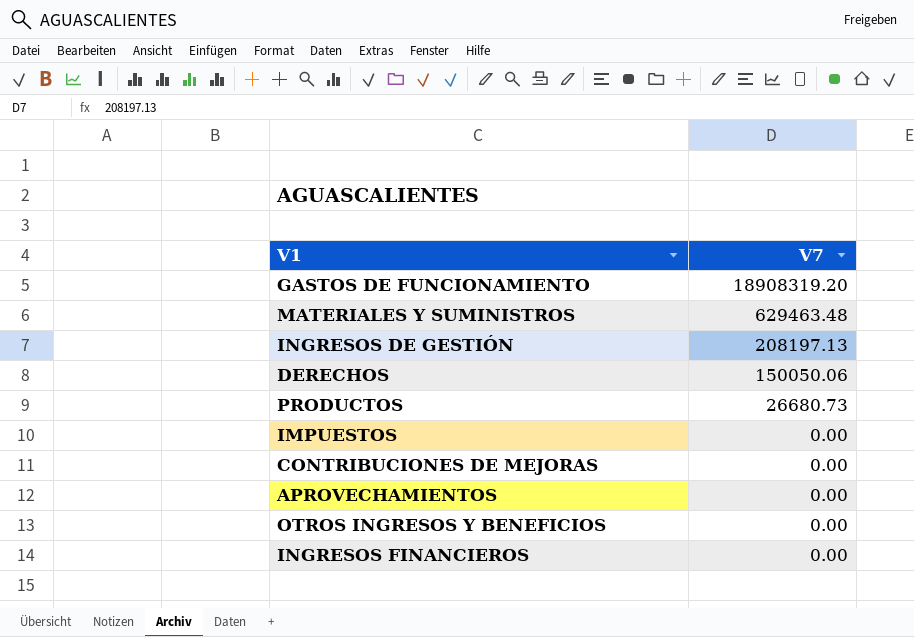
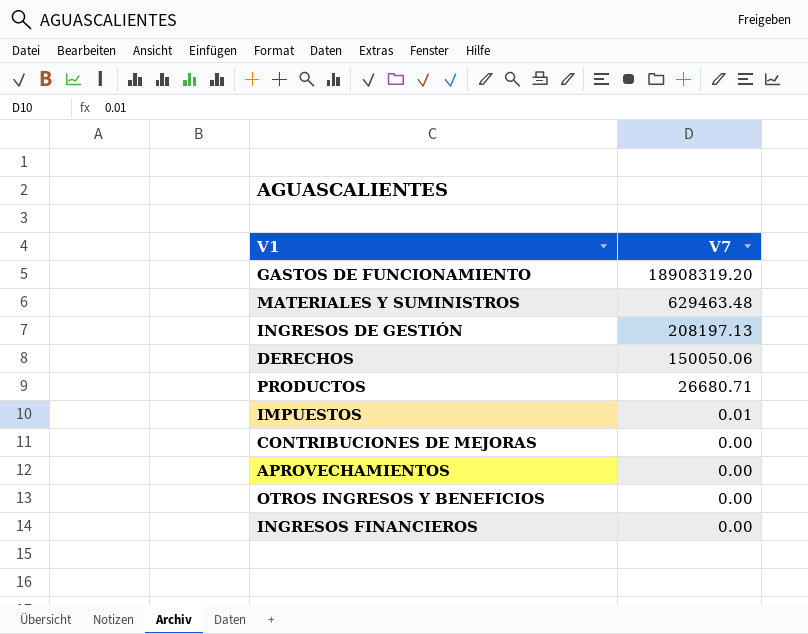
PRODUCTOS | V7: 26680.73 -> 26680.71
IMPUESTOS | V7: 0.00 -> 0.01

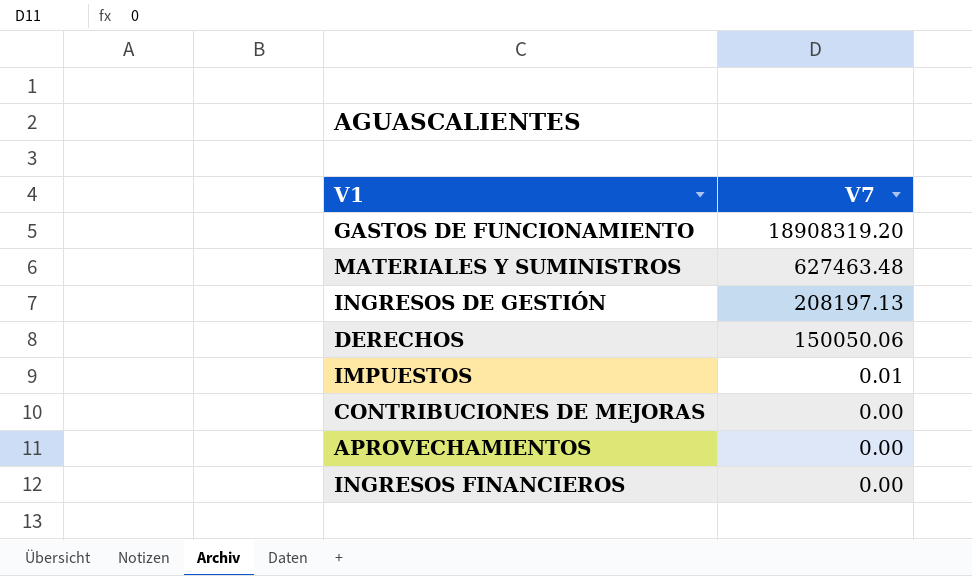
row PRODUCTOS: 26680.71 -> none
row OTROS INGRESOS Y BENEFICIOS: 0.00 -> none
MATERIALES Y SUMINISTROS | V7: 629463.48 -> 627463.48

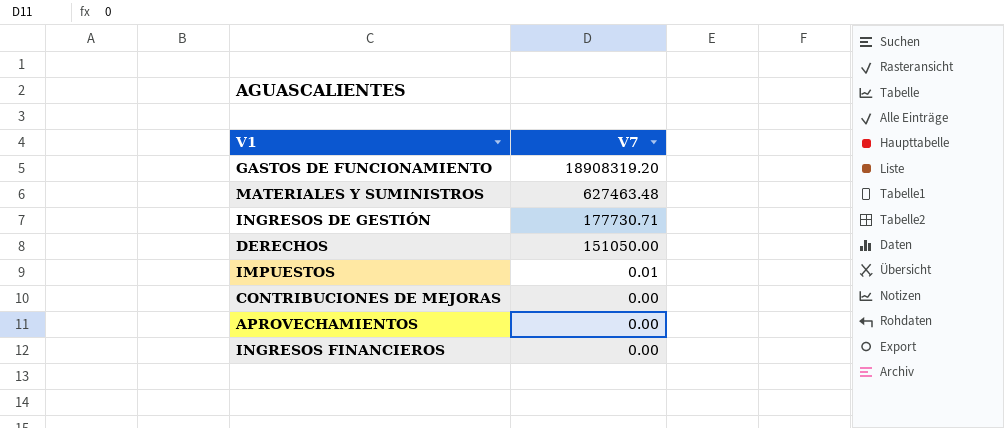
INGRESOS DE GESTIÓN | V7: 208197.13 -> 177730.71
DERECHOS | V7: 150050.06 -> 151050.00

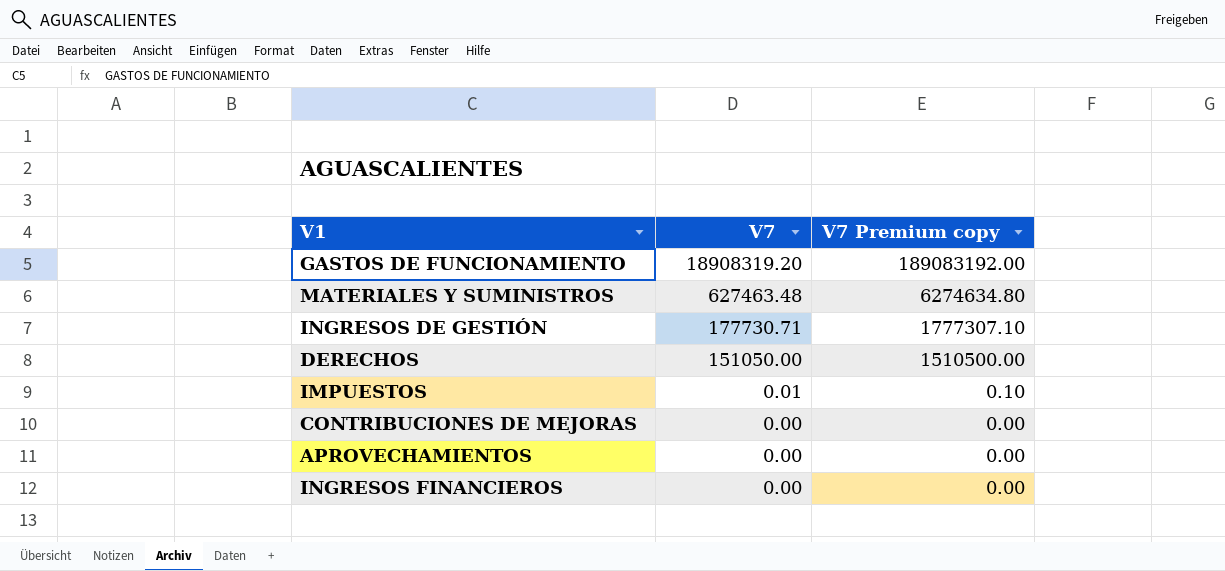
column V7 Premium copy | formula: none -> [V7] * 10

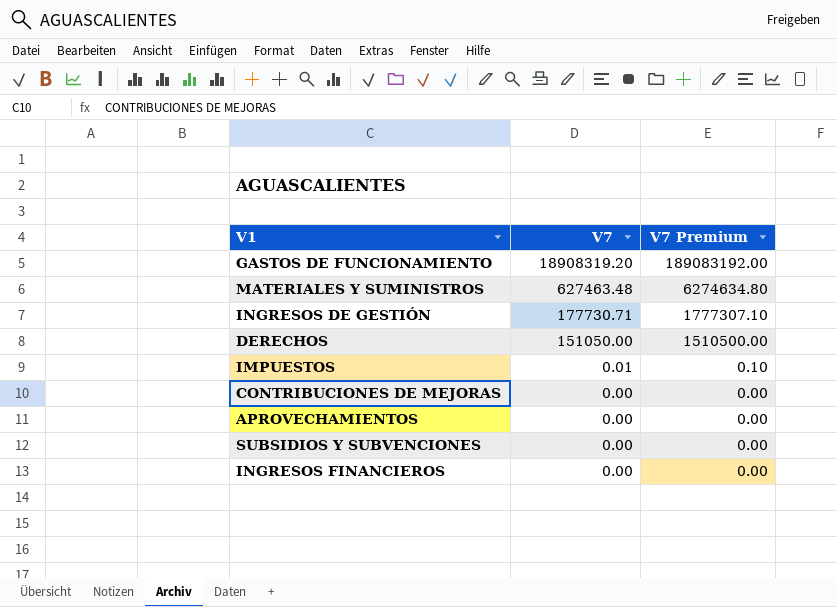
column name: V7 Premium copy -> V7 Premium
row SUBSIDIOS Y SUBVENCIONES: none -> 0.00 | 0.00

